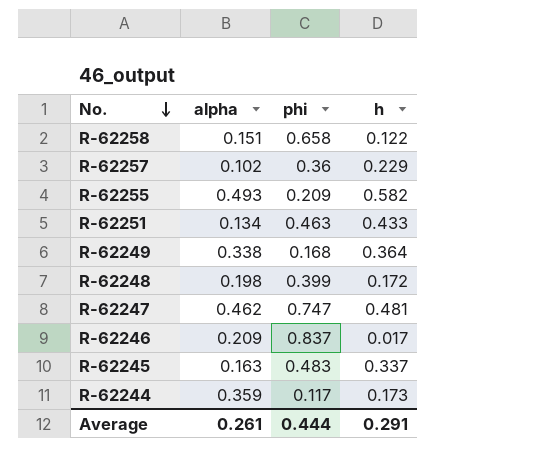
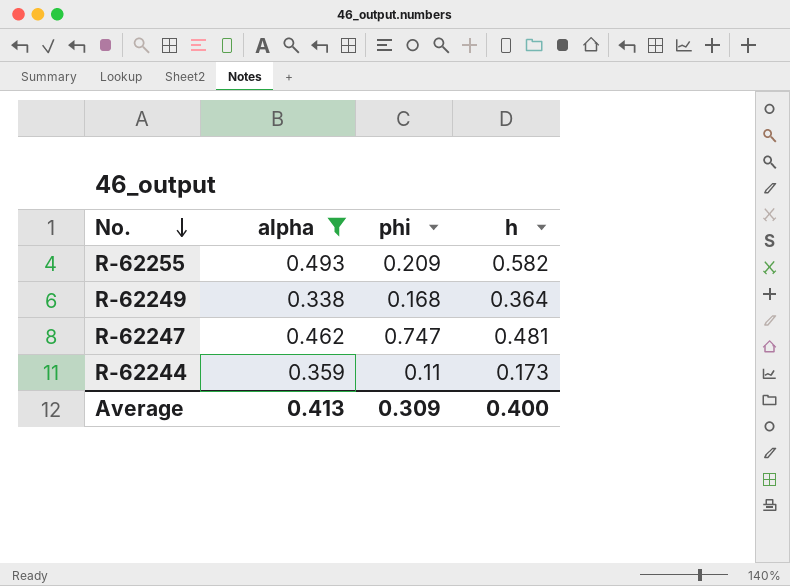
filter: none -> alpha >= 0.338
R-62244 | phi: 0.117 -> 0.11
Average | alpha: 0.261 -> 0.413
Average | phi: 0.444 -> 0.309
Average | h: 0.291 -> 0.400

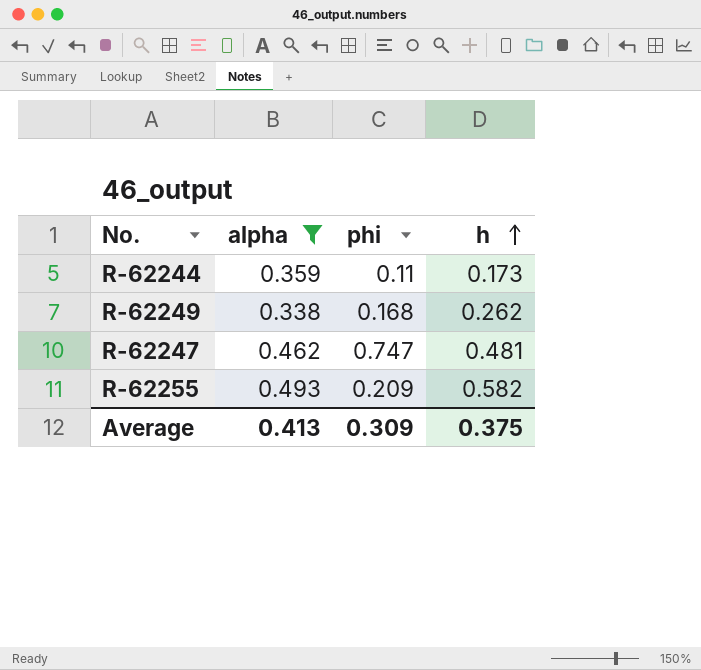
row order: No. descending -> h ascending
R-62249 | h: 0.364 -> 0.262
Average | h: 0.400 -> 0.375

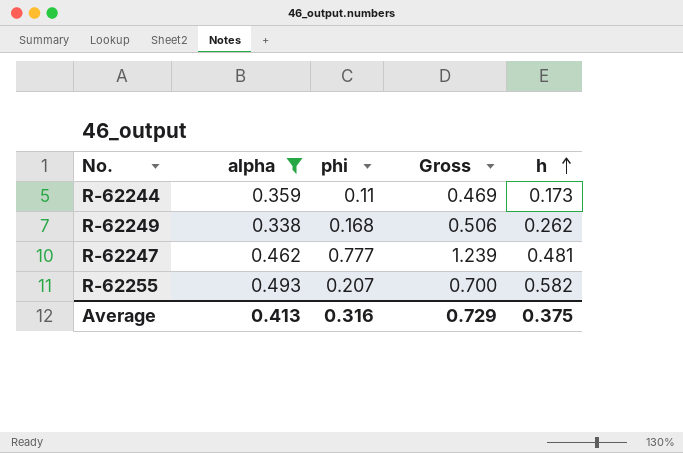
column Gross | formula: none -> [alpha] + [phi]
R-62247 | phi: 0.747 -> 0.777
R-62255 | phi: 0.209 -> 0.207
Average | phi: 0.309 -> 0.316

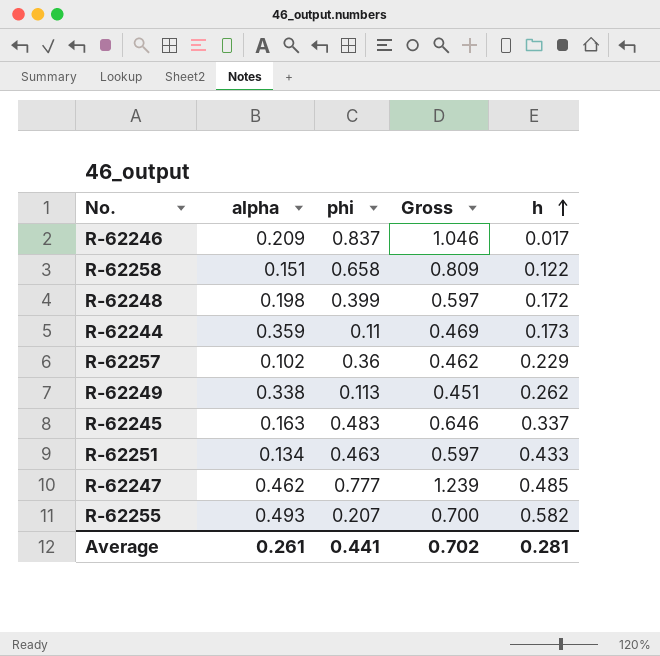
filter: alpha >= 0.338 -> none
R-62249 | phi: 0.168 -> 0.113
R-62249 | Gross: 0.506 -> 0.451
R-62247 | h: 0.481 -> 0.485
Average | alpha: 0.413 -> 0.261
Average | phi: 0.316 -> 0.441
Average | Gross: 0.729 -> 0.702
Average | h: 0.375 -> 0.281

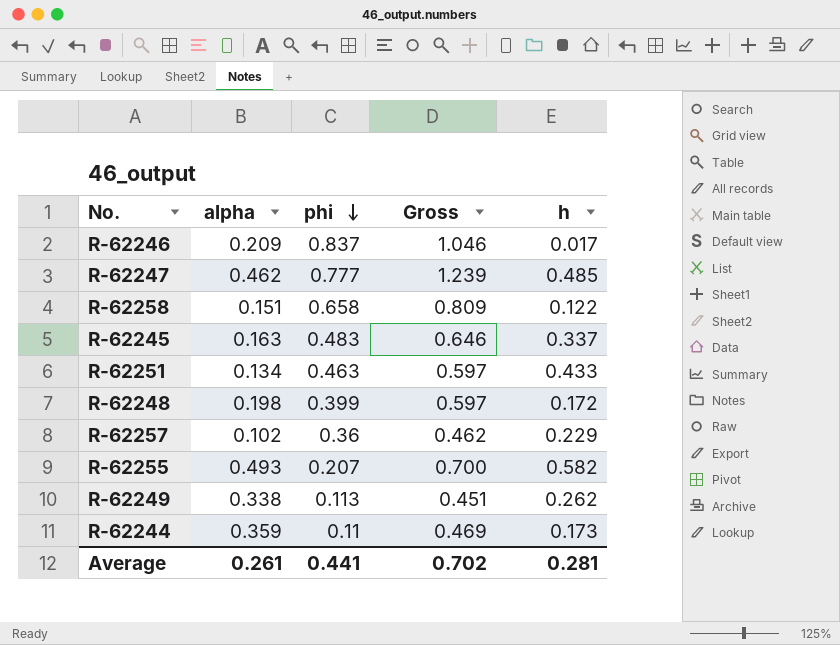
row order: h ascending -> phi descending

